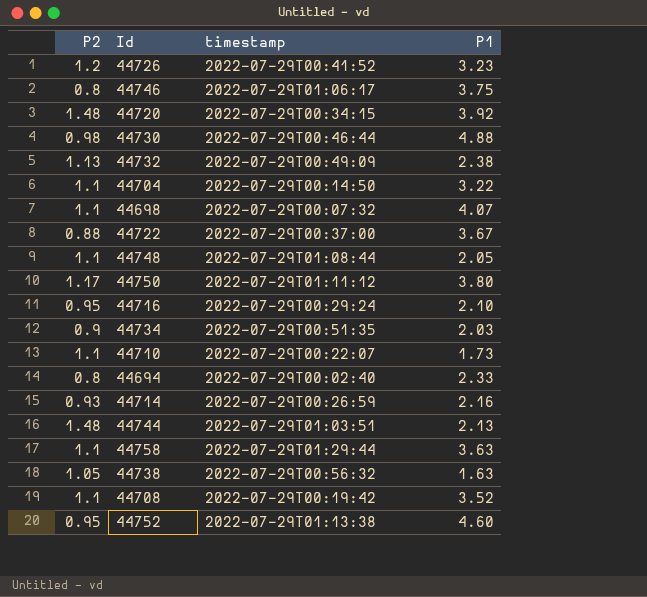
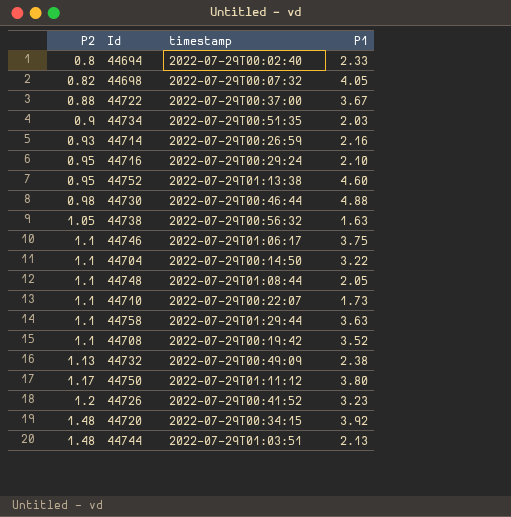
row order: none -> P2 ascending
44698 | P2: 1.1 -> 0.82
44698 | P1: 4.07 -> 4.05
44746 | P2: 0.8 -> 1.1

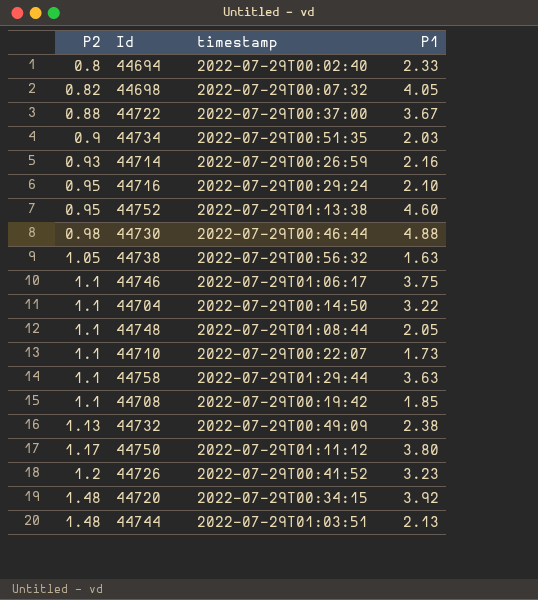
44708 | P1: 3.52 -> 1.85

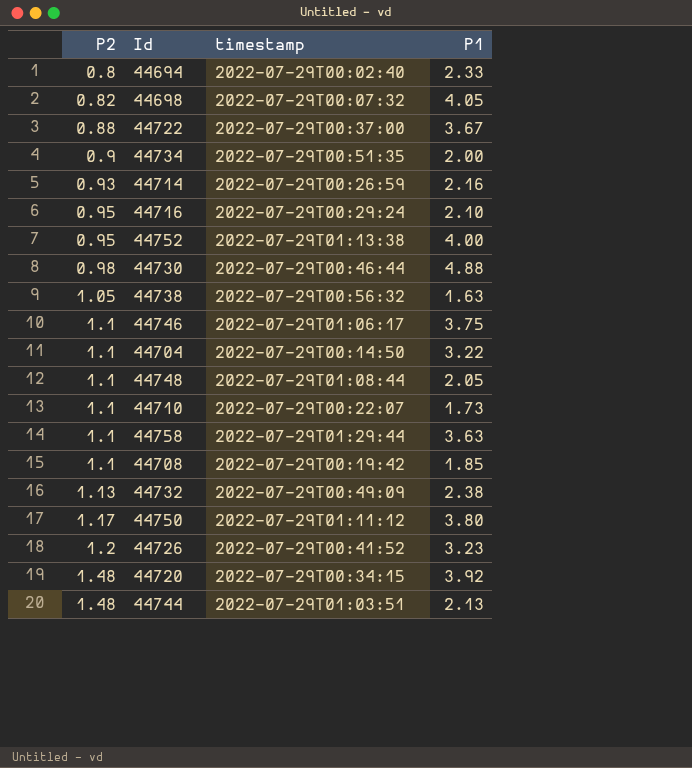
44734 | P1: 2.03 -> 2.00
44752 | P1: 4.60 -> 4.00

